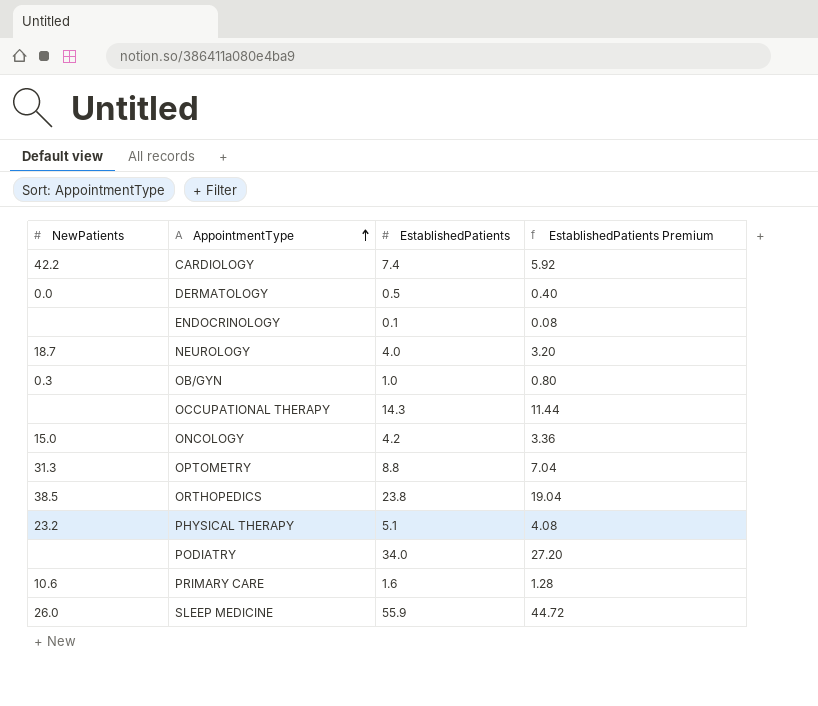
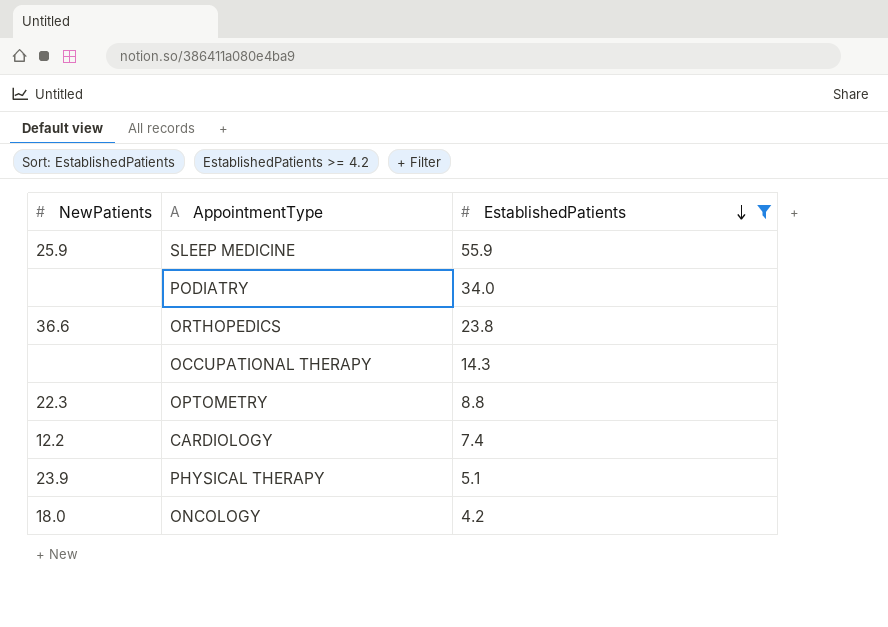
filter: none -> EstablishedPatients >= 4.2
row order: AppointmentType ascending -> EstablishedPatients descending
column EstablishedPatients Premium | formula: [EstablishedPatients] * 0.8 -> none
SLEEP MEDICINE | NewPatients: 26.0 -> 25.9
ORTHOPEDICS | NewPatients: 38.5 -> 36.6
OPTOMETRY | NewPatients: 31.3 -> 22.3
CARDIOLOGY | NewPatients: 42.2 -> 12.2
PHYSICAL THERAPY | NewPatients: 23.2 -> 23.9
ONCOLOGY | NewPatients: 15.0 -> 18.0

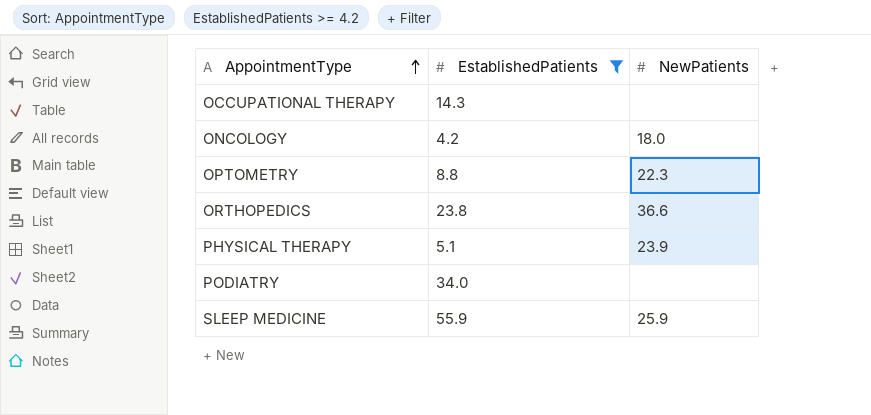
row order: EstablishedPatients descending -> AppointmentType ascending
column NewPatients | position: 1 -> 3
row CARDIOLOGY: 12.2 | 7.4 -> none

